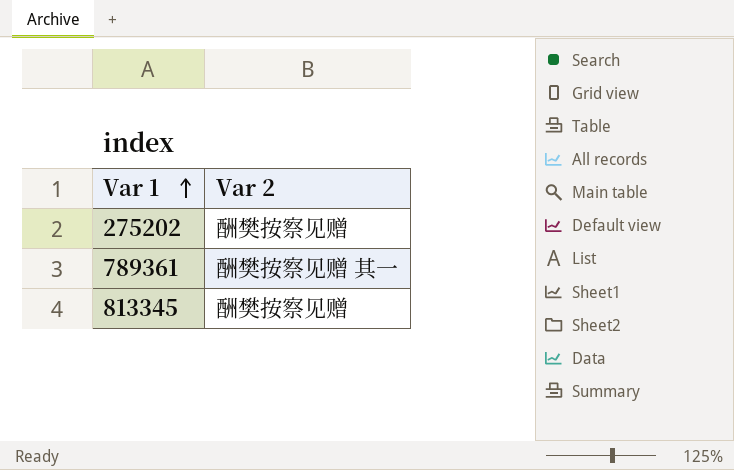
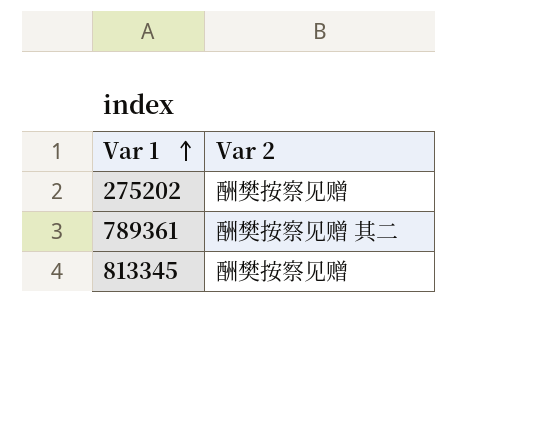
789361 | Var 2: 酬樊按察见赠 其一 -> 酬樊按察见赠 其二

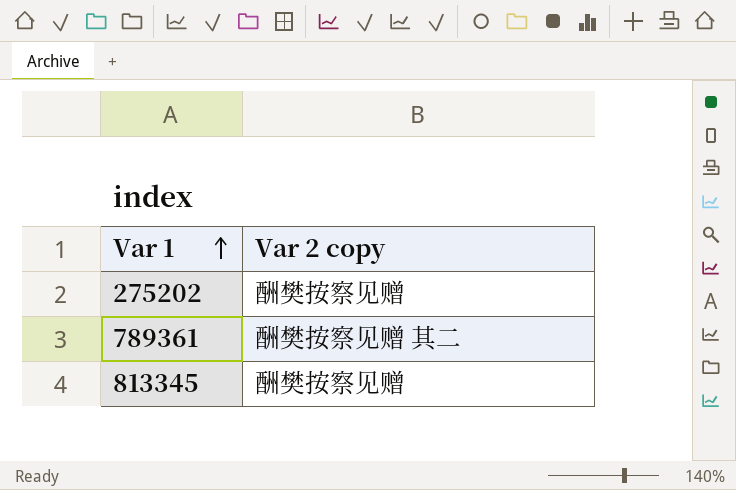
column name: Var 2 -> Var 2 copy

